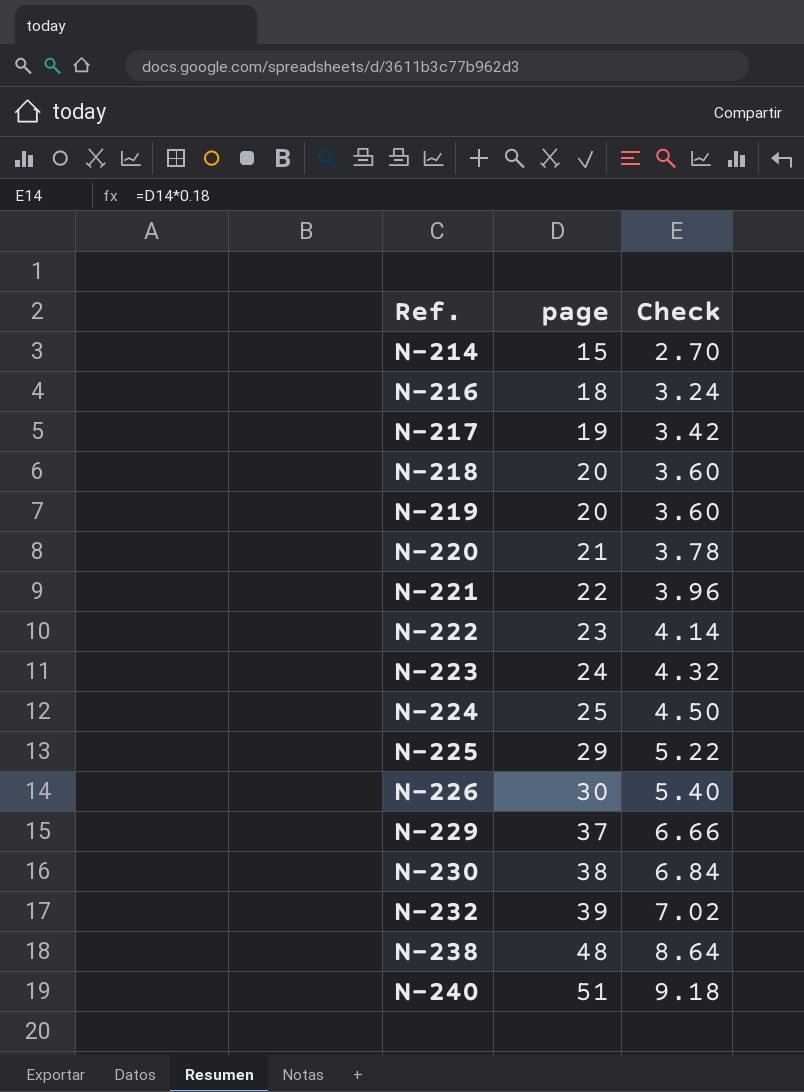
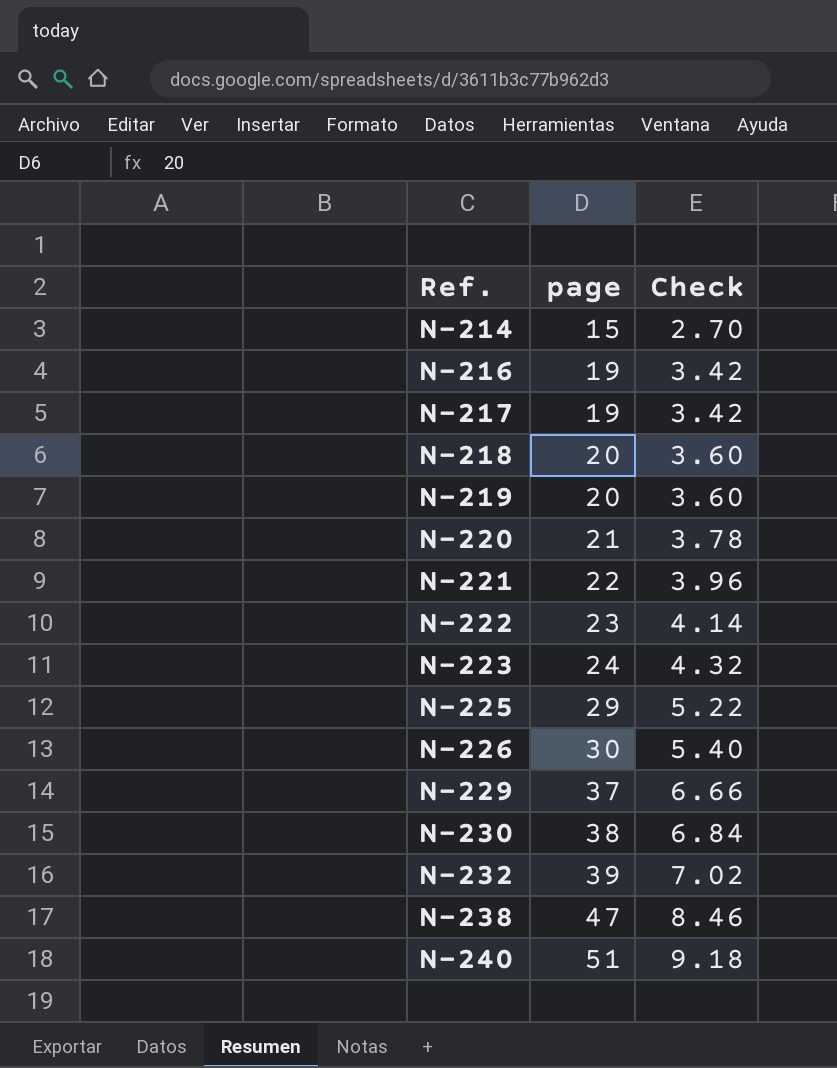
row N-224: 25 | 4.50 -> none
N-216 | page: 18 -> 19
N-216 | Check: 3.24 -> 3.42
N-238 | page: 48 -> 47
N-238 | Check: 8.64 -> 8.46

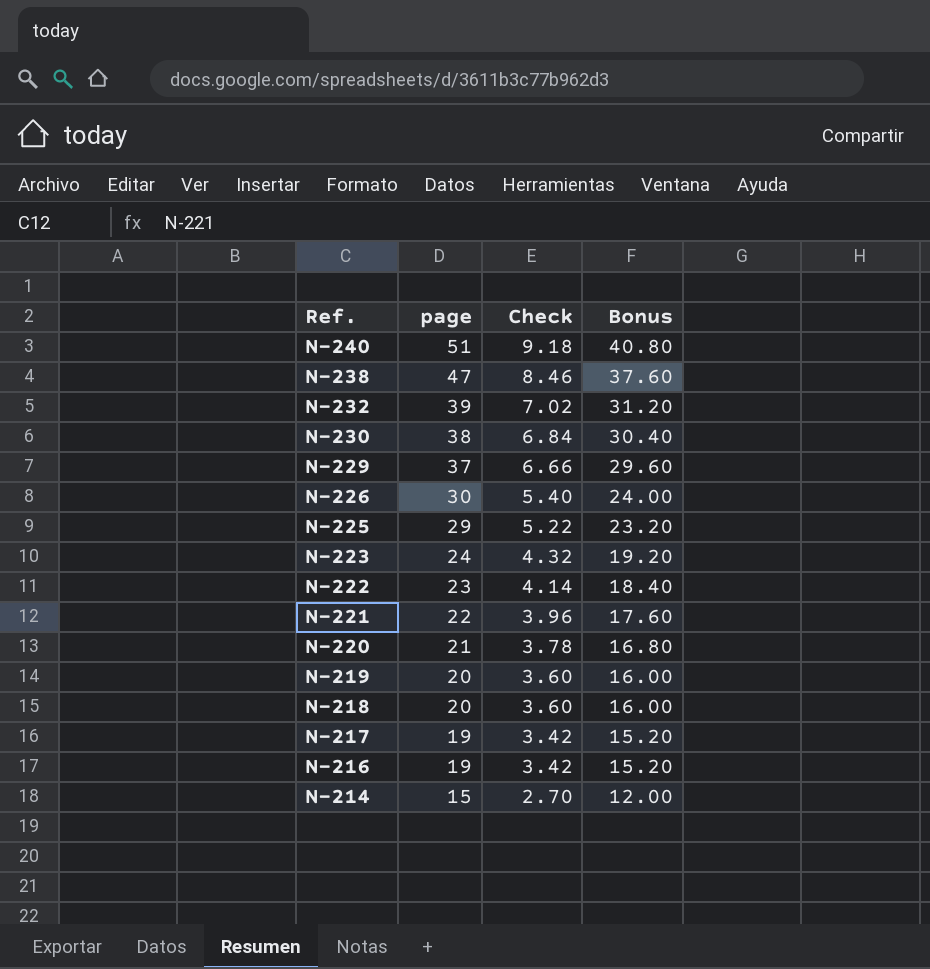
row order: Ref. ascending -> Ref. descending
column Bonus | formula: none -> [page] * 0.8

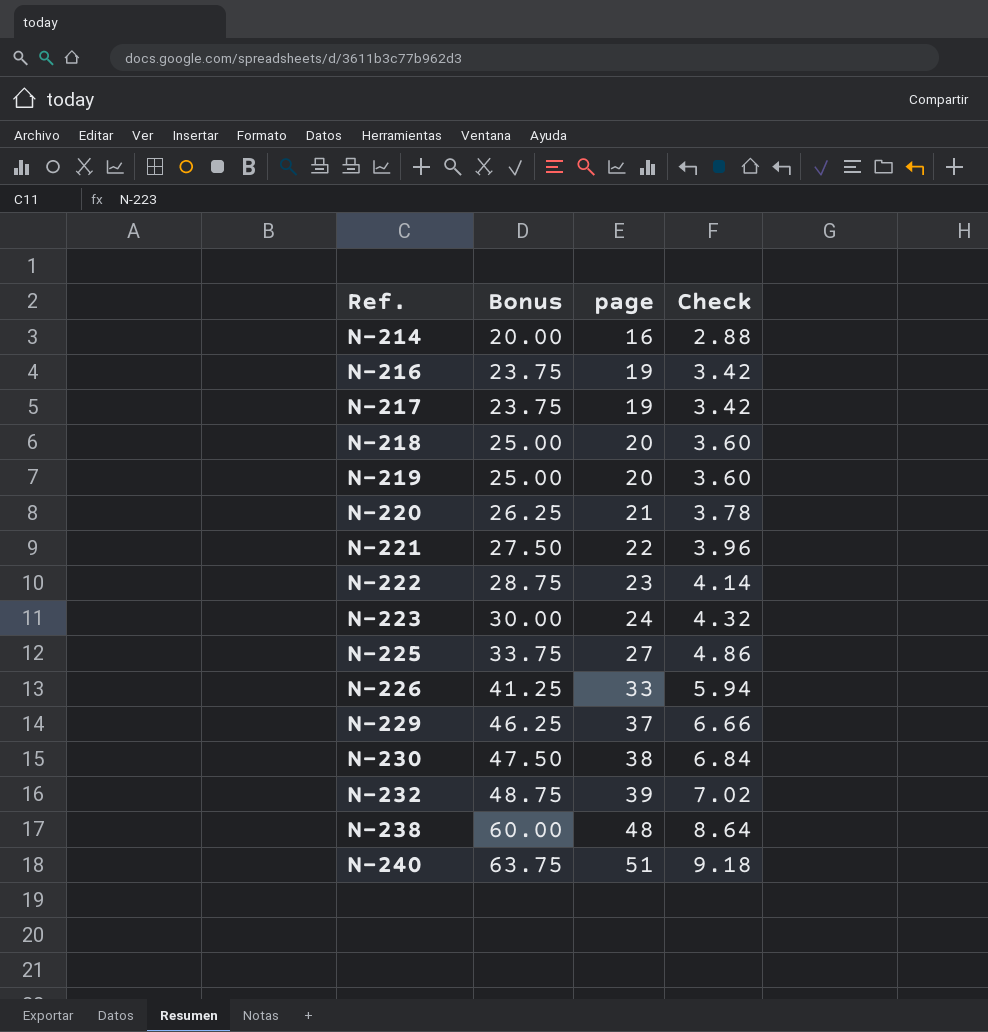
row order: Ref. descending -> Ref. ascending
column Bonus | formula: [page] * 0.8 -> [page] * 1.25
column Bonus | position: 4 -> 2
N-214 | page: 15 -> 16
N-214 | Check: 2.70 -> 2.88
N-225 | page: 29 -> 27
N-225 | Check: 5.22 -> 4.86
N-226 | page: 30 -> 33
N-226 | Check: 5.40 -> 5.94
N-238 | page: 47 -> 48
N-238 | Check: 8.46 -> 8.64

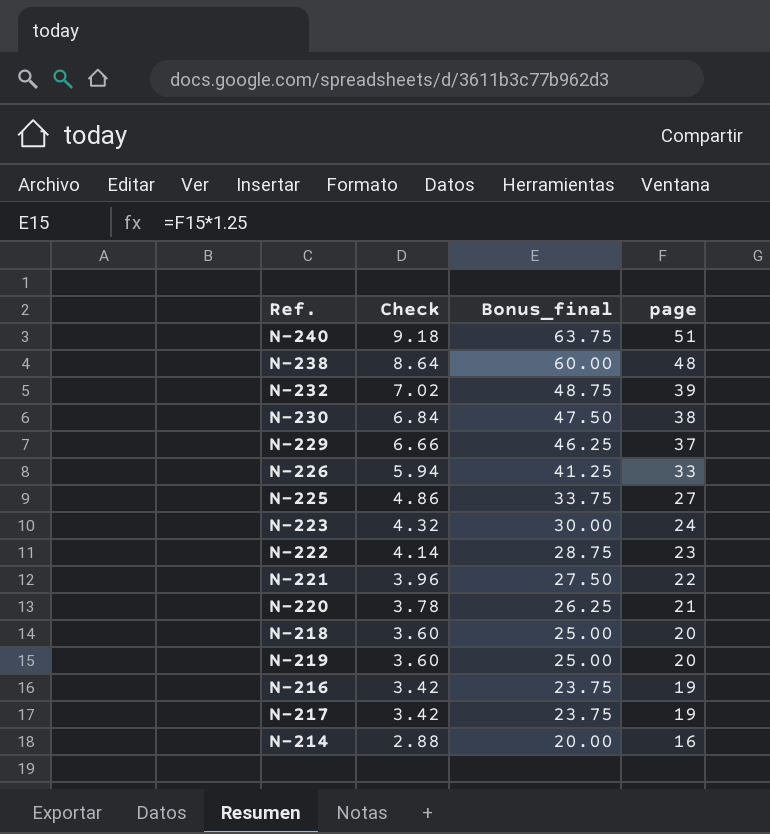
row order: Ref. ascending -> Check descending
column Check | position: 4 -> 2
column name: Bonus -> Bonus_final

